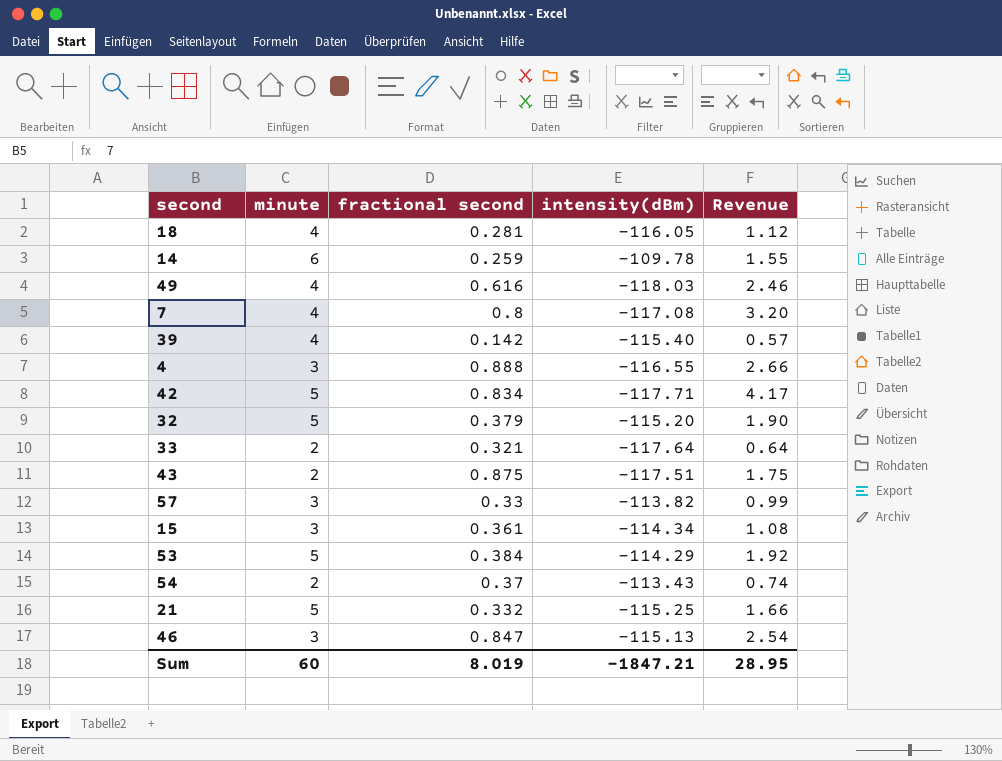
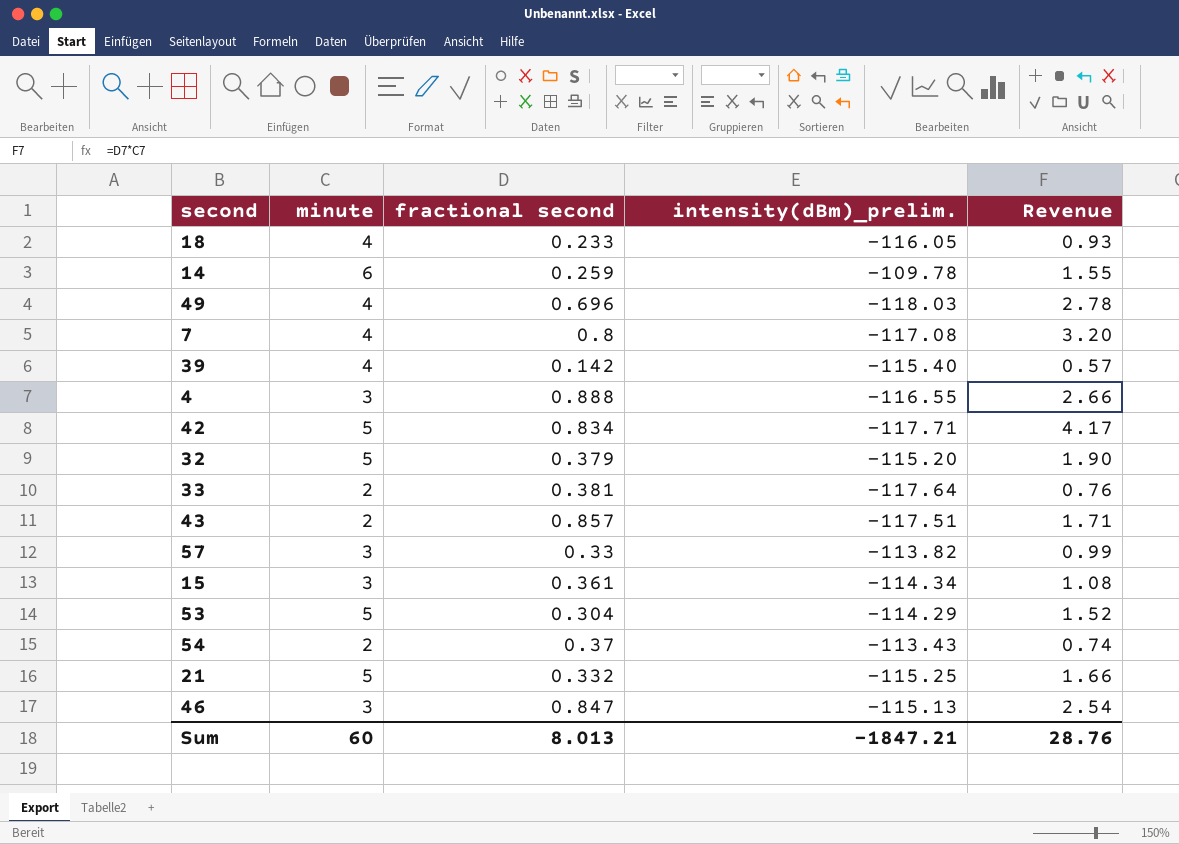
column name: intensity(dBm) -> intensity(dBm)_prelim.
18 | fractional second: 0.281 -> 0.233
18 | Revenue: 1.12 -> 0.93
49 | fractional second: 0.616 -> 0.696
49 | Revenue: 2.46 -> 2.78
33 | fractional second: 0.321 -> 0.381
33 | Revenue: 0.64 -> 0.76
43 | fractional second: 0.875 -> 0.857
43 | Revenue: 1.75 -> 1.71
53 | fractional second: 0.384 -> 0.304
53 | Revenue: 1.92 -> 1.52
Sum | fractional second: 8.019 -> 8.013
Sum | Revenue: 28.95 -> 28.76

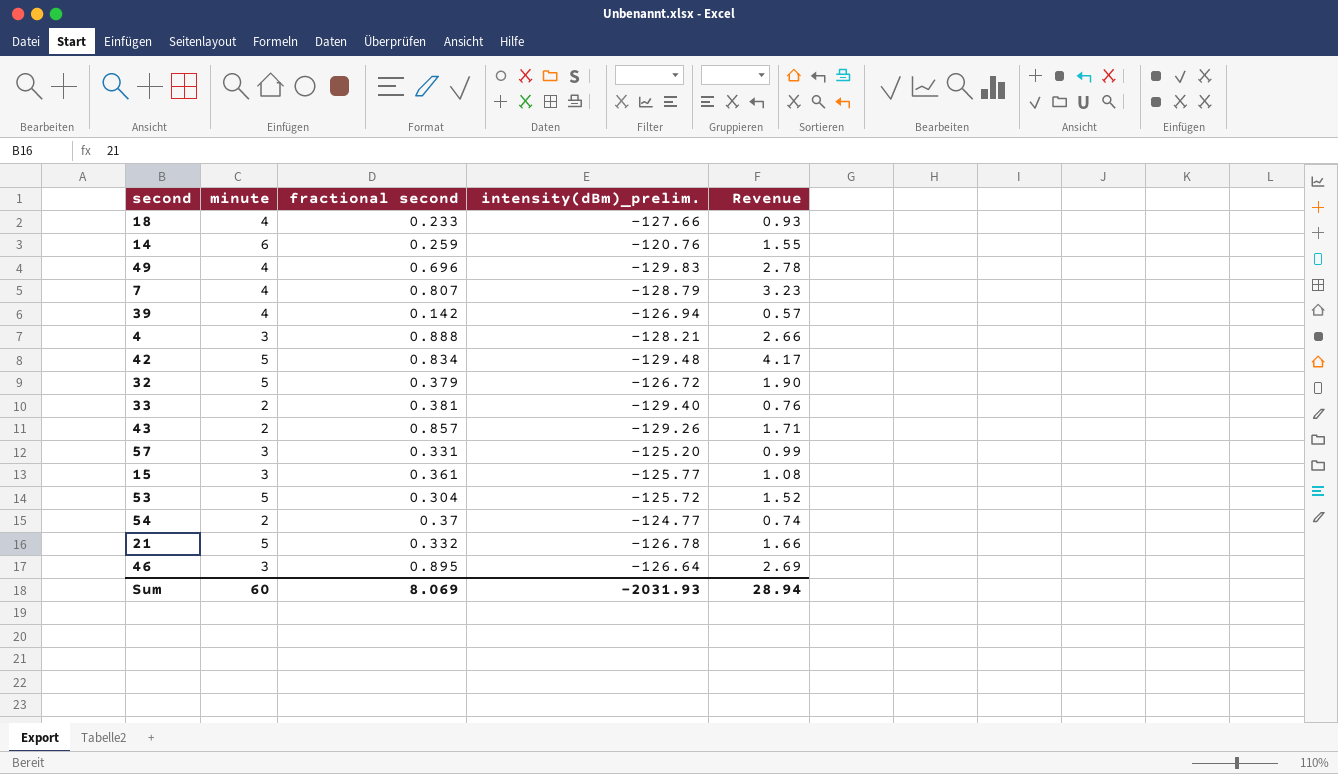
18 | intensity(dBm)_prelim.: -116.05 -> -127.66
14 | intensity(dBm)_prelim.: -109.78 -> -120.76
49 | intensity(dBm)_prelim.: -118.03 -> -129.83
7 | fractional second: 0.8 -> 0.807
7 | intensity(dBm)_prelim.: -117.08 -> -128.79
7 | Revenue: 3.20 -> 3.23
39 | intensity(dBm)_prelim.: -115.40 -> -126.94
4 | intensity(dBm)_prelim.: -116.55 -> -128.21
42 | intensity(dBm)_prelim.: -117.71 -> -129.48
32 | intensity(dBm)_prelim.: -115.20 -> -126.72
33 | intensity(dBm)_prelim.: -117.64 -> -129.40
43 | intensity(dBm)_prelim.: -117.51 -> -129.26
57 | fractional second: 0.33 -> 0.331
57 | intensity(dBm)_prelim.: -113.82 -> -125.20
15 | intensity(dBm)_prelim.: -114.34 -> -125.77
53 | intensity(dBm)_prelim.: -114.29 -> -125.72
54 | intensity(dBm)_prelim.: -113.43 -> -124.77
21 | intensity(dBm)_prelim.: -115.25 -> -126.78
46 | fractional second: 0.847 -> 0.895
46 | intensity(dBm)_prelim.: -115.13 -> -126.64
46 | Revenue: 2.54 -> 2.69
Sum | fractional second: 8.013 -> 8.069
Sum | intensity(dBm)_prelim.: -1847.21 -> -2031.93
Sum | Revenue: 28.76 -> 28.94

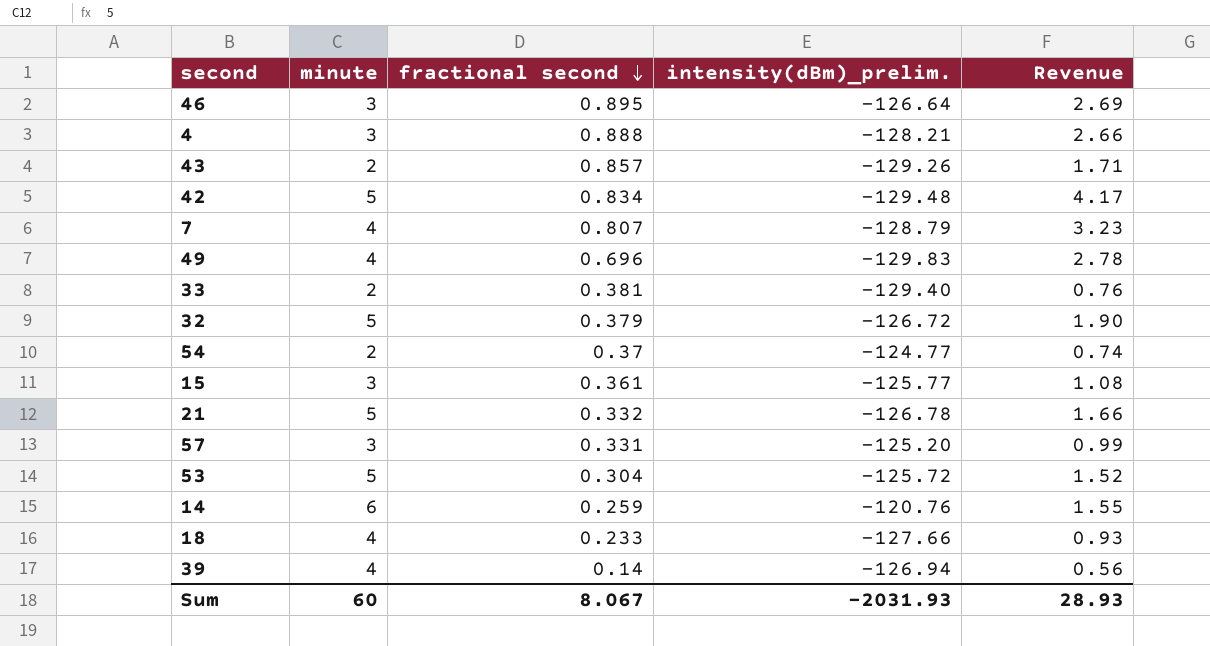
row order: none -> fractional second descending
39 | fractional second: 0.142 -> 0.14
39 | Revenue: 0.57 -> 0.56
Sum | fractional second: 8.069 -> 8.067
Sum | Revenue: 28.94 -> 28.93

